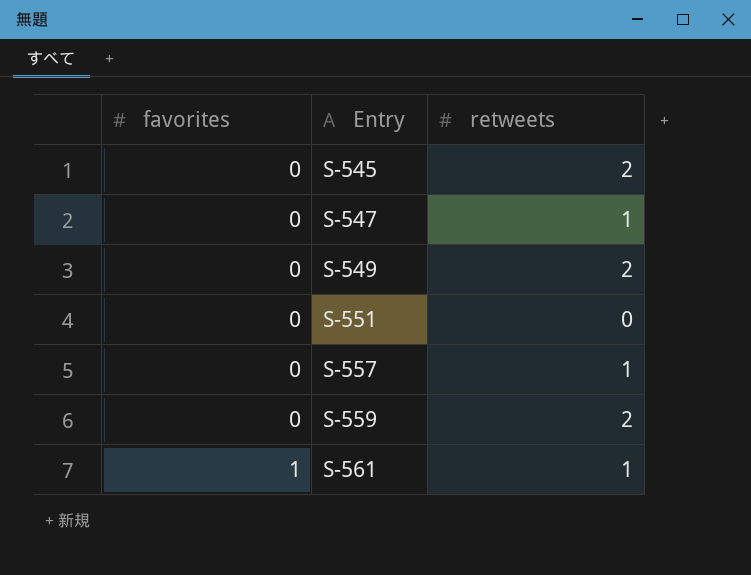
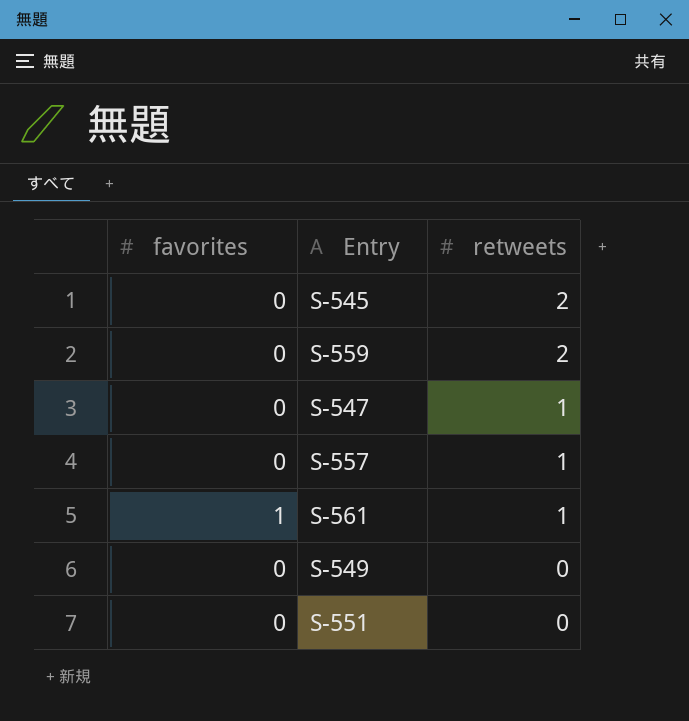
row order: favorites ascending -> retweets descending
S-549 | retweets: 2 -> 0

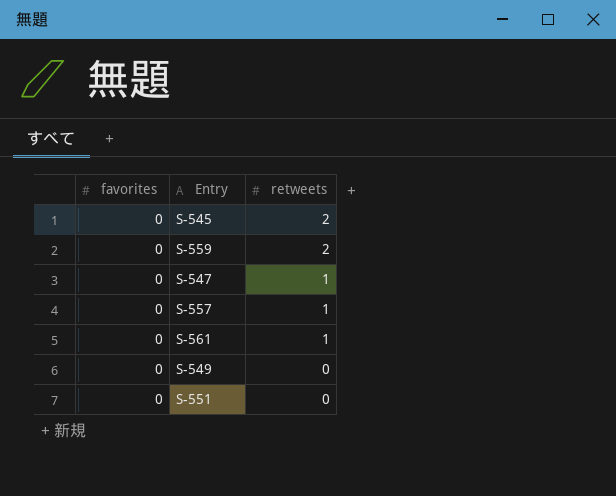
S-561 | favorites: 1 -> 0

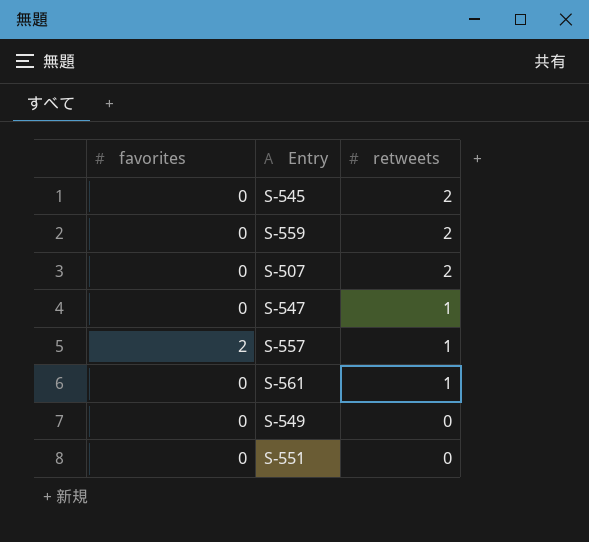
row S-507: none -> 0 | 2
S-557 | favorites: 0 -> 2

